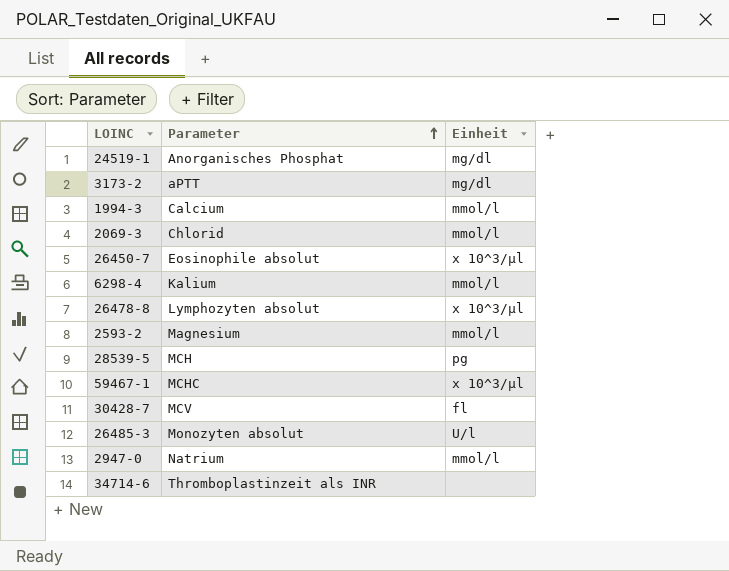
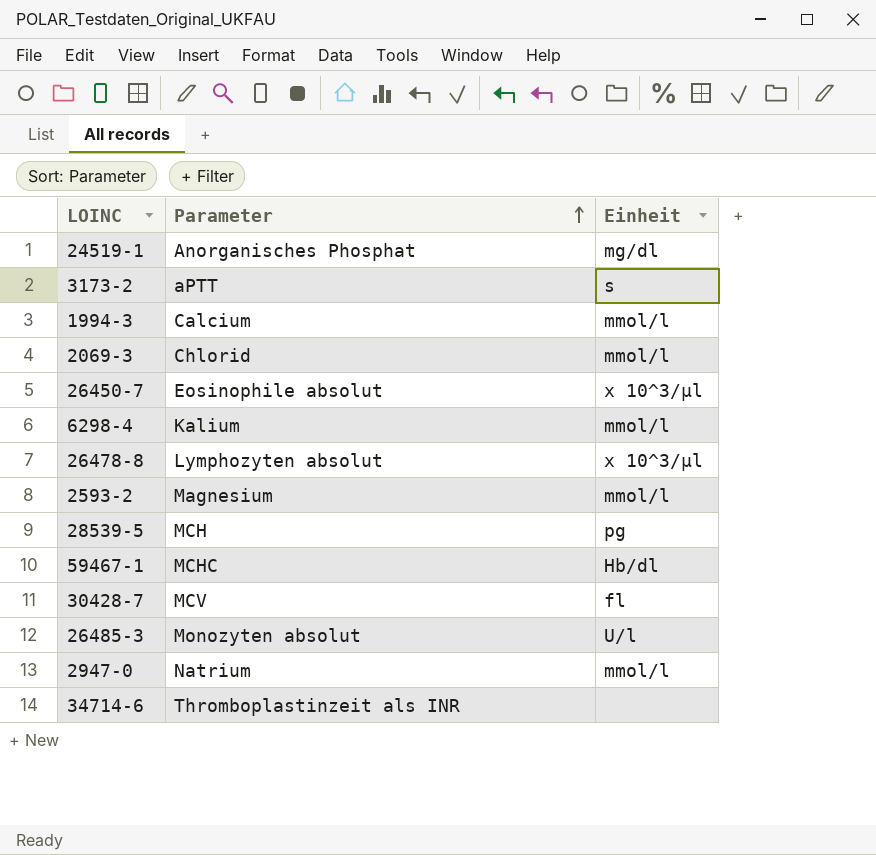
3173-2 | Einheit: mg/dl -> s
59467-1 | Einheit: x 10^3/µl -> Hb/dl

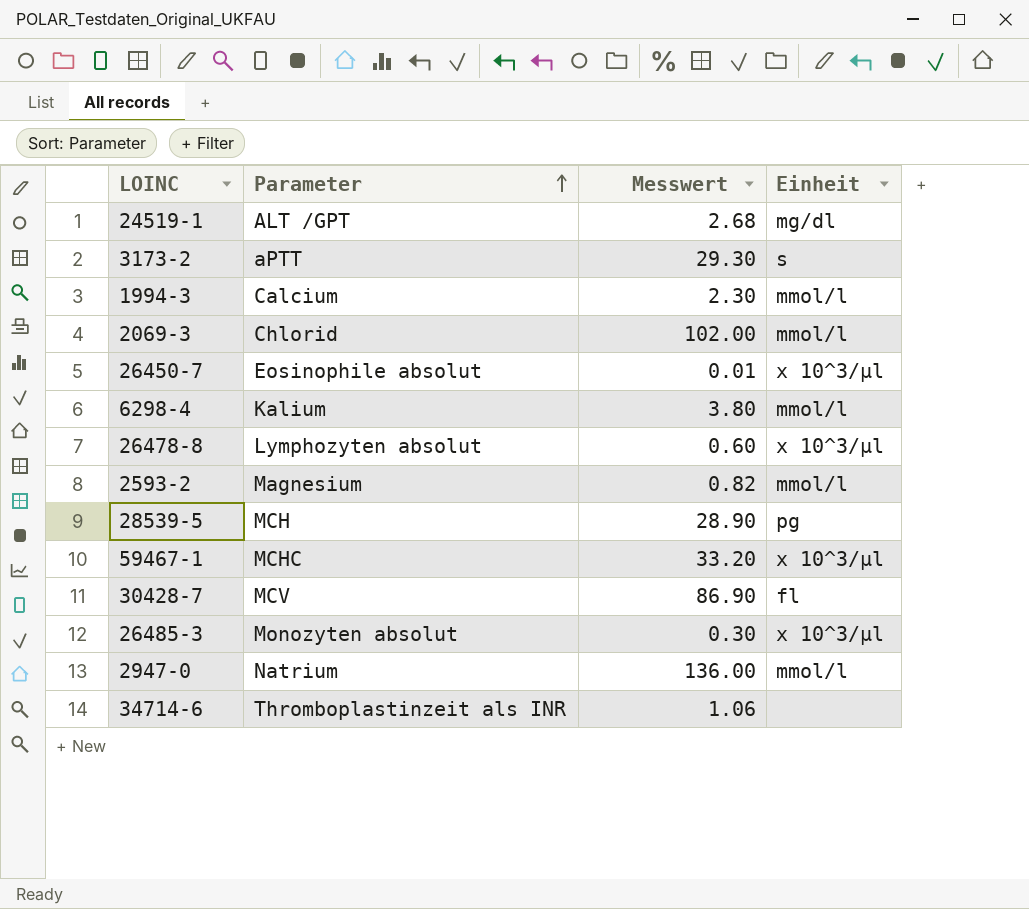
column Messwert | position: none -> 3
24519-1 | Parameter: Anorganisches Phosphat -> ALT /GPT
59467-1 | Einheit: Hb/dl -> x 10^3/µl
26485-3 | Einheit: U/l -> x 10^3/µl

